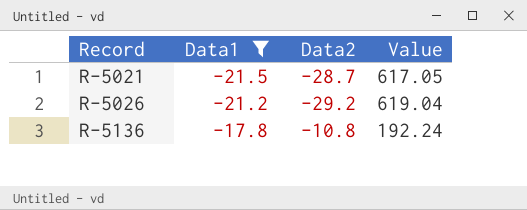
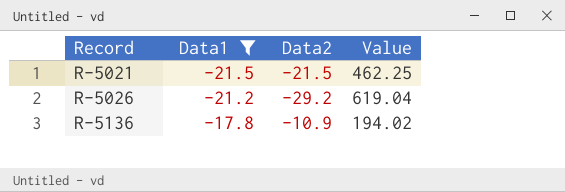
R-5021 | Data2: -28.7 -> -21.5
R-5021 | Value: 617.05 -> 462.25
R-5136 | Data2: -10.8 -> -10.9
R-5136 | Value: 192.24 -> 194.02

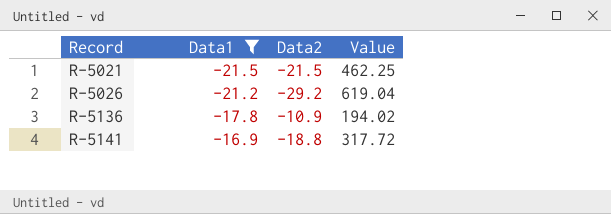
row R-5141: none -> -16.9 | -18.8 | 317.72

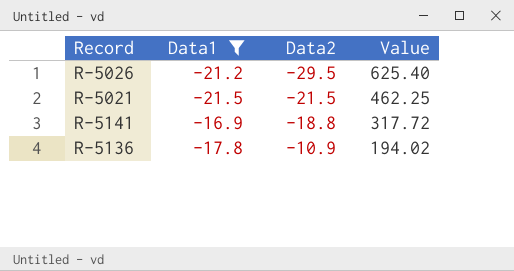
row order: Record ascending -> Data2 ascending
R-5026 | Data2: -29.2 -> -29.5
R-5026 | Value: 619.04 -> 625.40

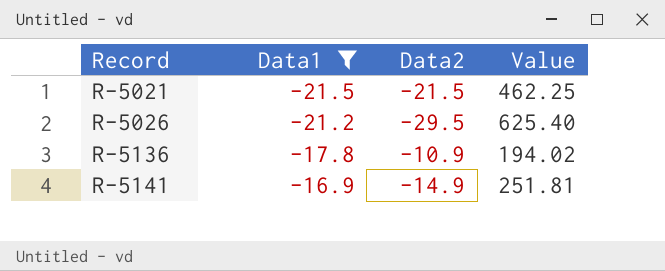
row order: Data2 ascending -> Record ascending
R-5141 | Data2: -18.8 -> -14.9
R-5141 | Value: 317.72 -> 251.81

